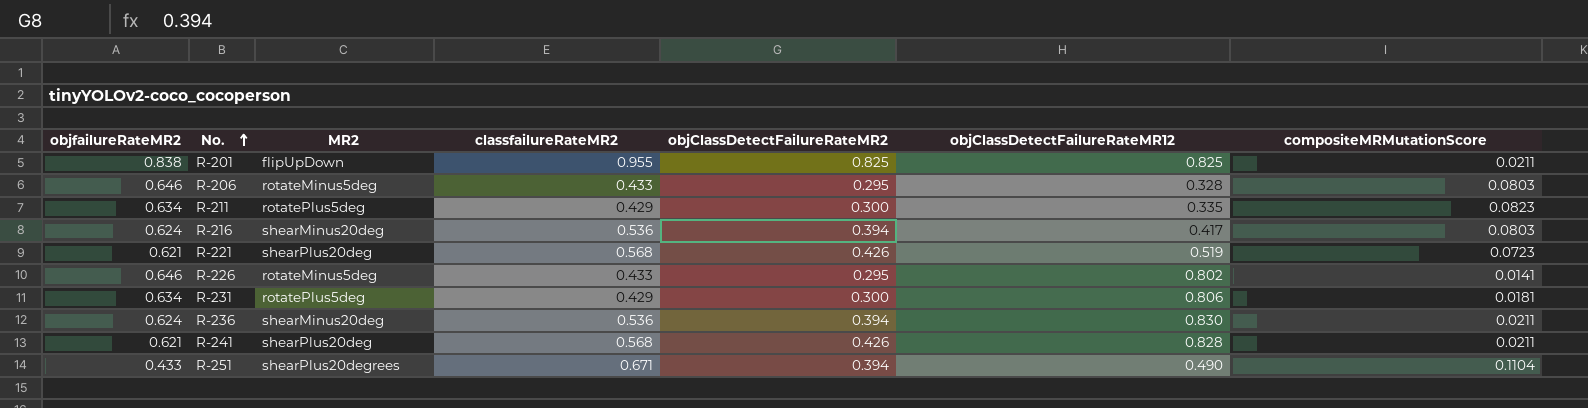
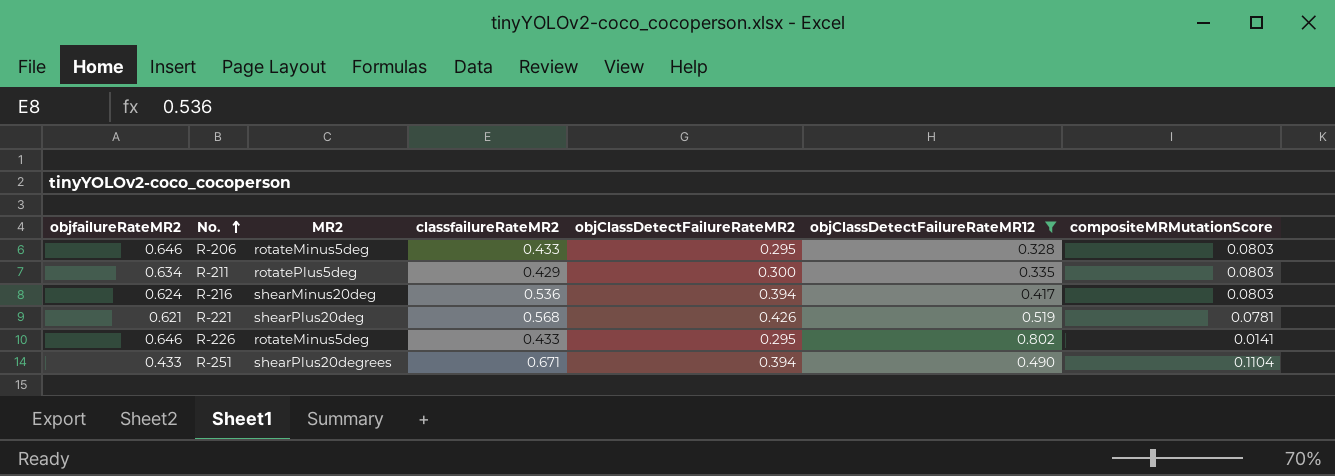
filter: none -> objClassDetectFailureRateMR12 <= 0.802
R-211 | compositeMRMutationScore: 0.0823 -> 0.0803
R-221 | compositeMRMutationScore: 0.0723 -> 0.0781

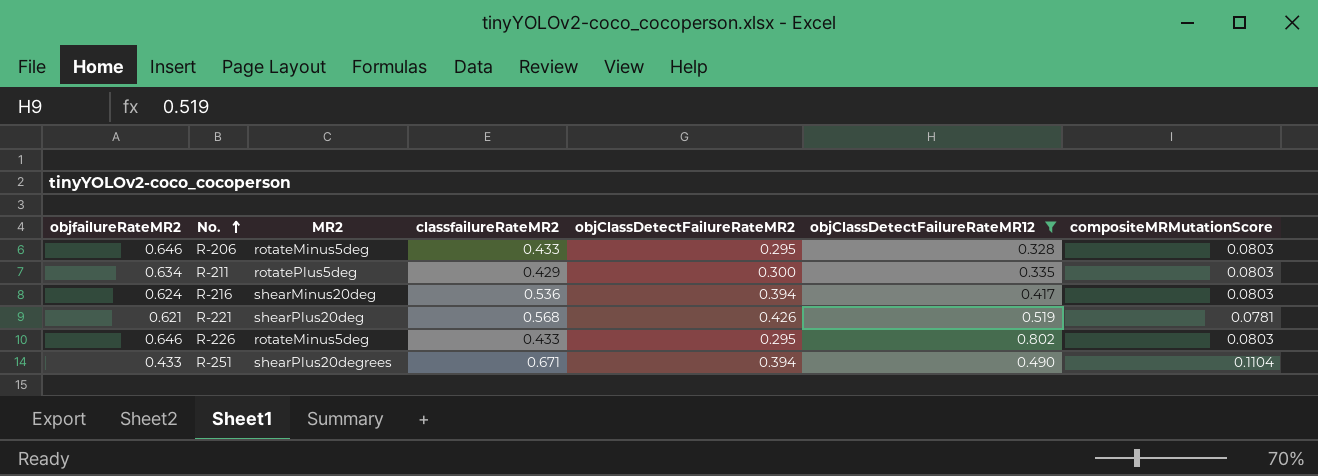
R-226 | compositeMRMutationScore: 0.0141 -> 0.0803

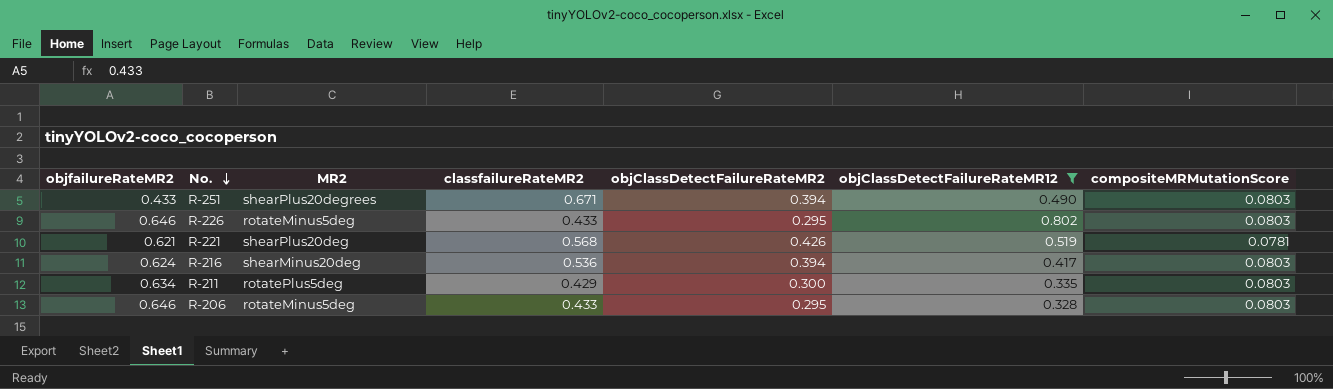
row order: No. ascending -> No. descending
R-251 | compositeMRMutationScore: 0.1104 -> 0.0803

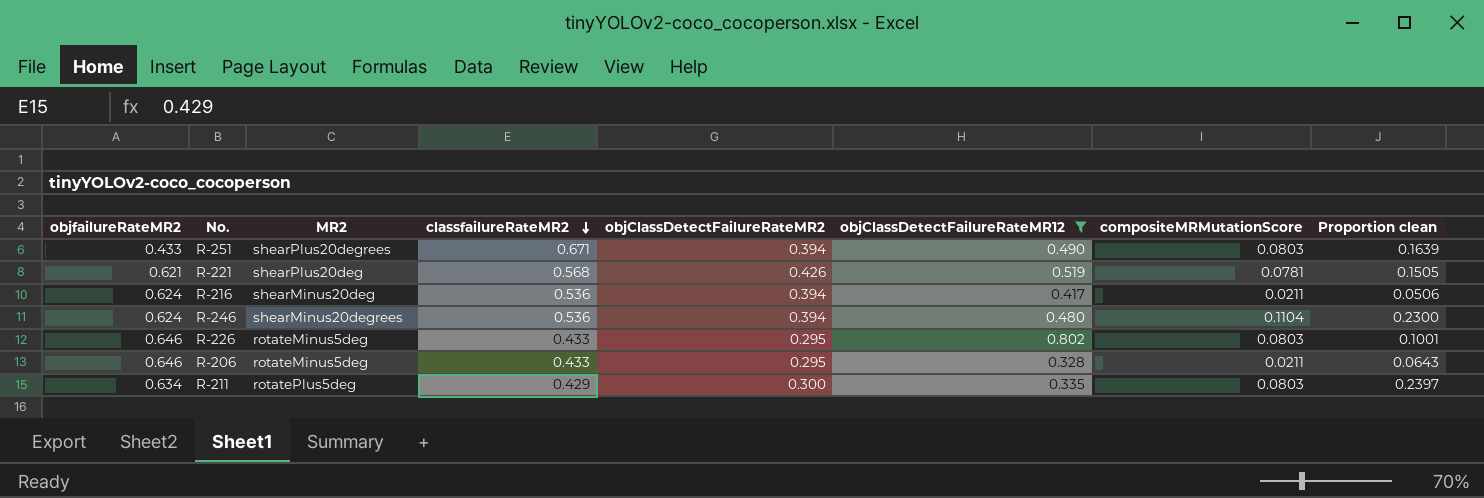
row order: No. descending -> classfailureRateMR2 descending
column Proportion clean | formula: none -> [compositeMRMutationScore] / [objClassDetectFailureRateMR12]
R-216 | compositeMRMutationScore: 0.0803 -> 0.0211
row R-246: none -> 0.624 | shearMinus20degrees | 0.536 | 0.394 | 0.480 | 0.1104 | 0.2300
R-206 | compositeMRMutationScore: 0.0803 -> 0.0211

